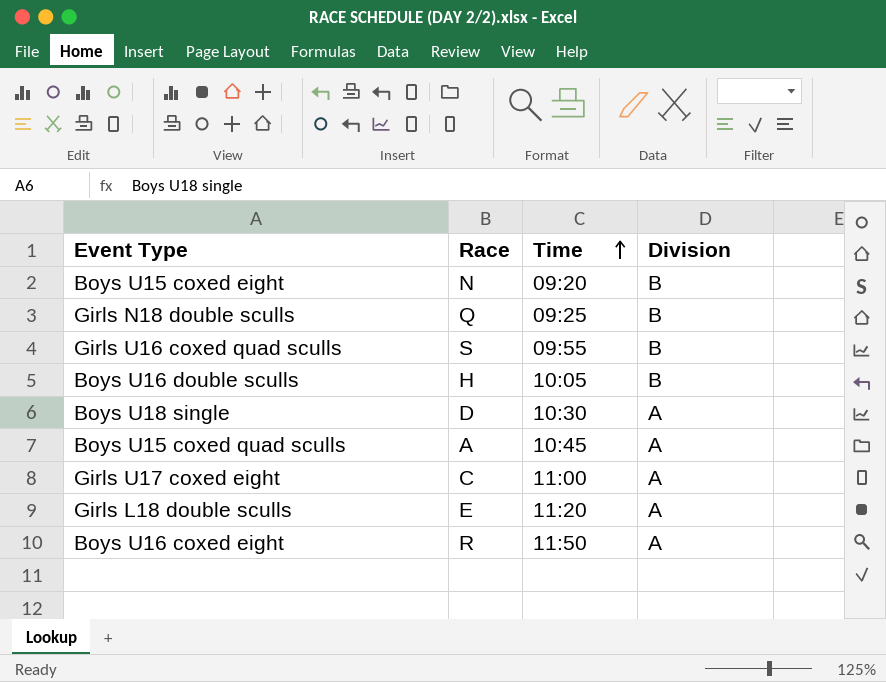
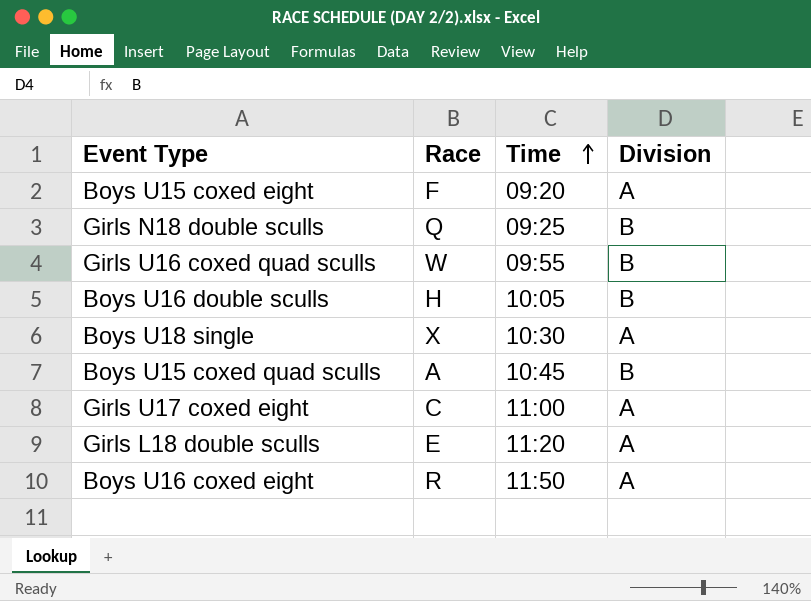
Boys U15 coxed eight | Race: N -> F
Boys U15 coxed eight | Division: B -> A
Girls U16 coxed quad sculls | Race: S -> W
Boys U18 single | Race: D -> X
Boys U15 coxed quad sculls | Division: A -> B

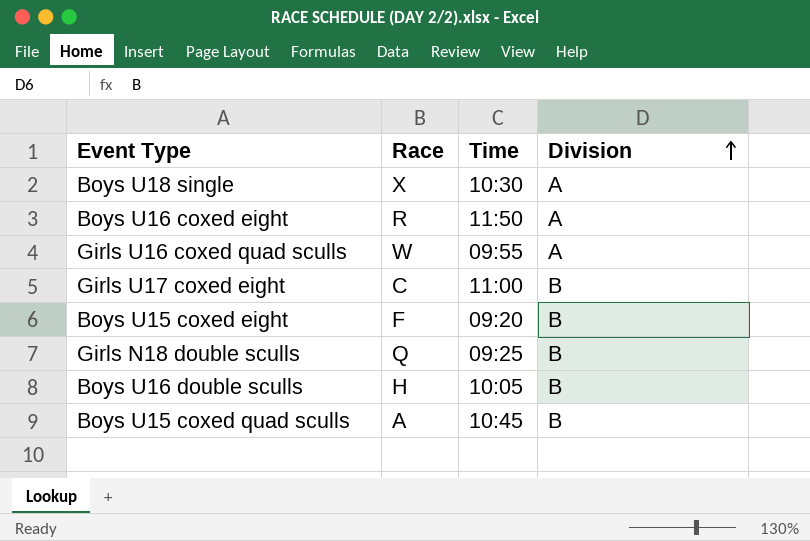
row order: Time ascending -> Division ascending
row Girls L18 double sculls: E | 11:20 | A -> none
Girls U16 coxed quad sculls | Division: B -> A
Girls U17 coxed eight | Division: A -> B
Boys U15 coxed eight | Division: A -> B

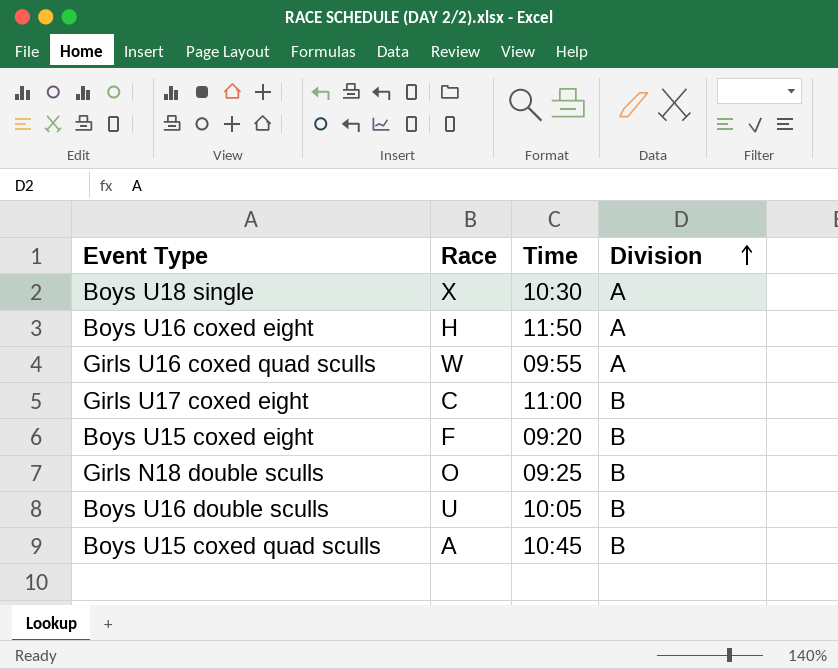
Boys U16 coxed eight | Race: R -> H
Girls N18 double sculls | Race: Q -> O
Boys U16 double sculls | Race: H -> U

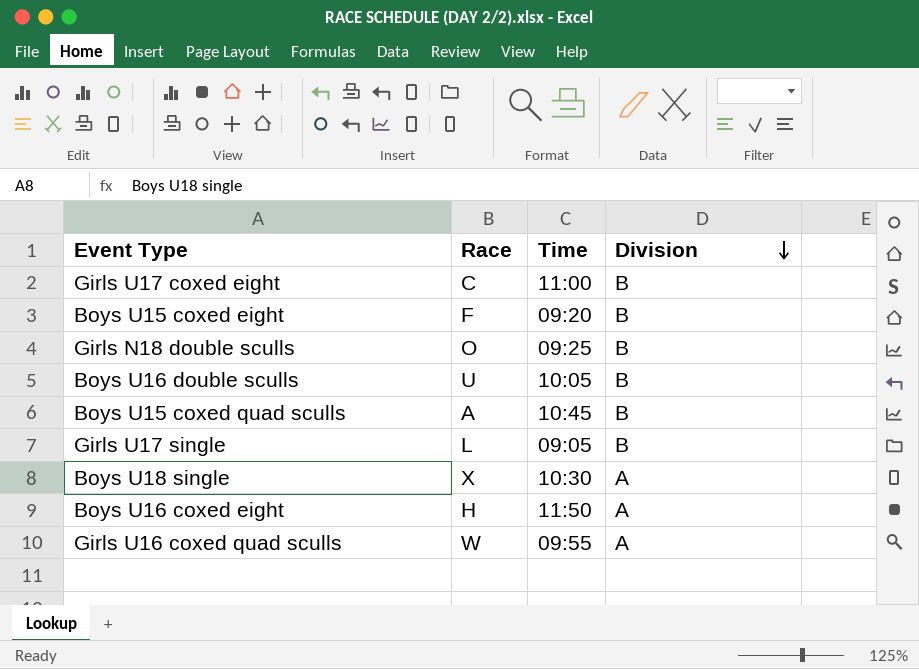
row order: Division ascending -> Division descending
row Girls U17 single: none -> L | 09:05 | B

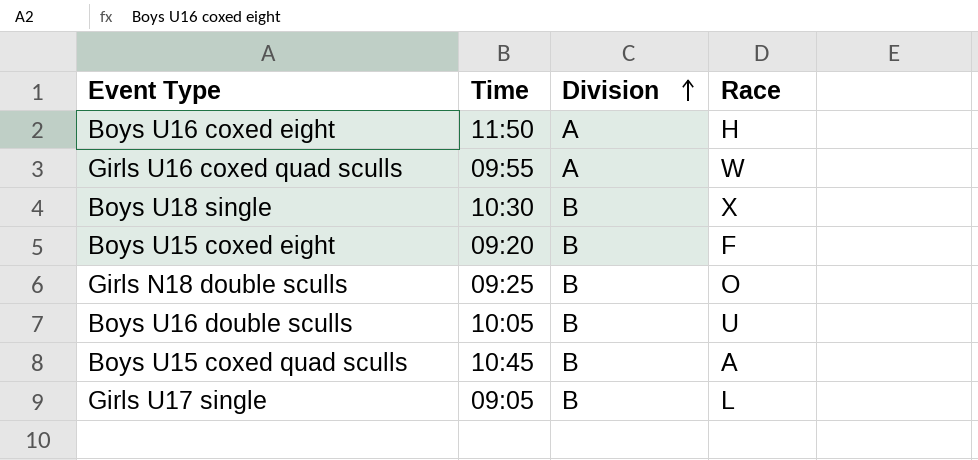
row order: Division descending -> Division ascending
column Race | position: 2 -> 4
row Girls U17 coxed eight: C | 11:00 | B -> none
Boys U18 single | Division: A -> B

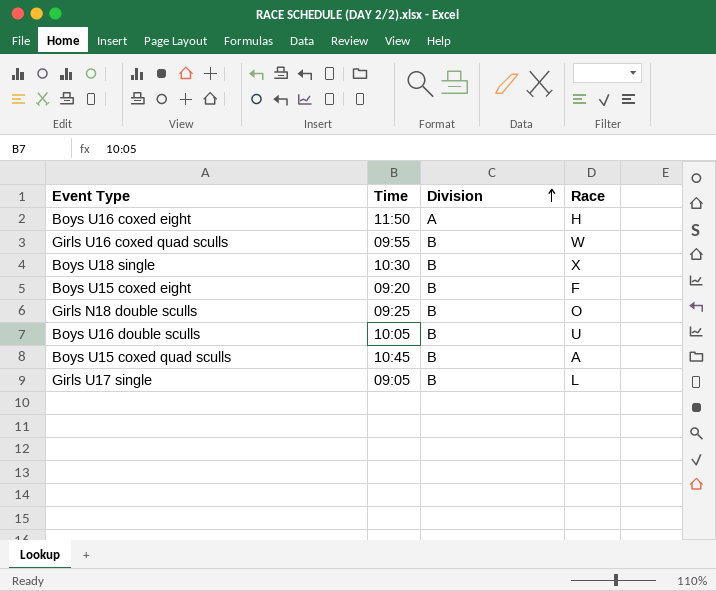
Girls U16 coxed quad sculls | Division: A -> B

